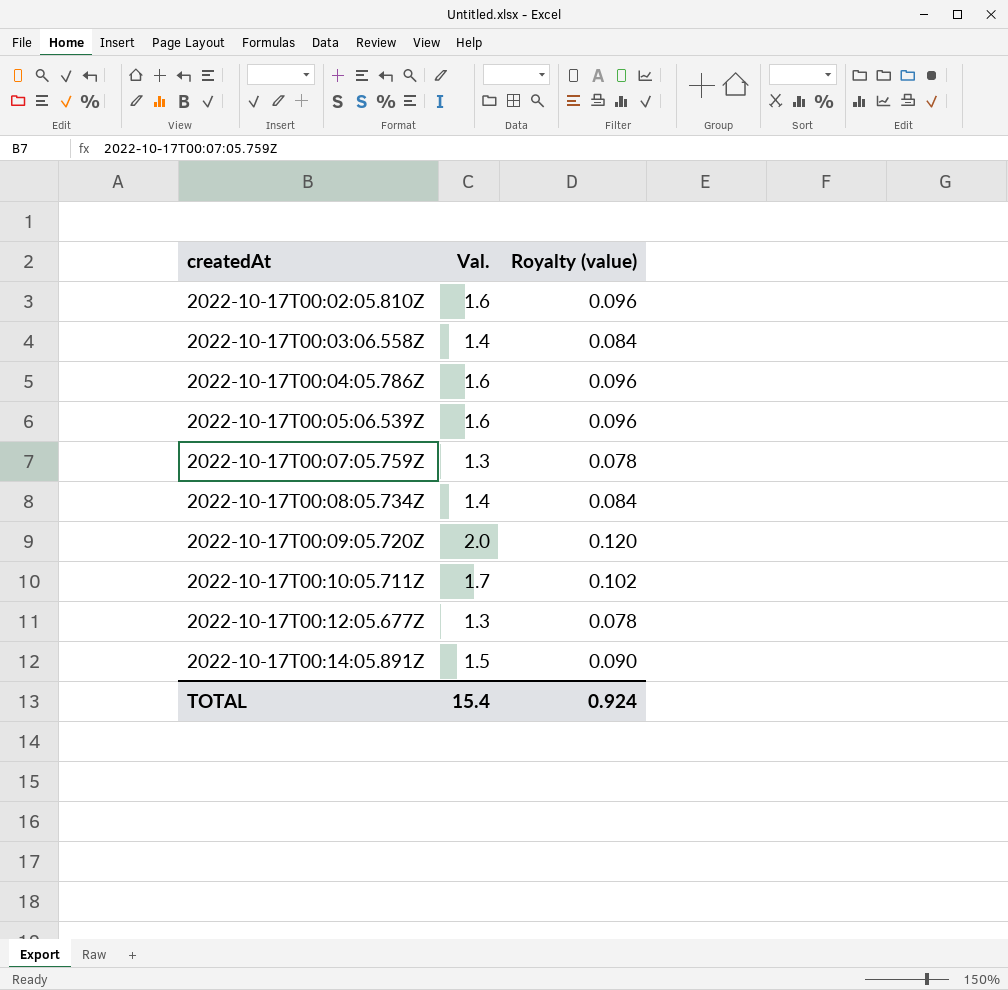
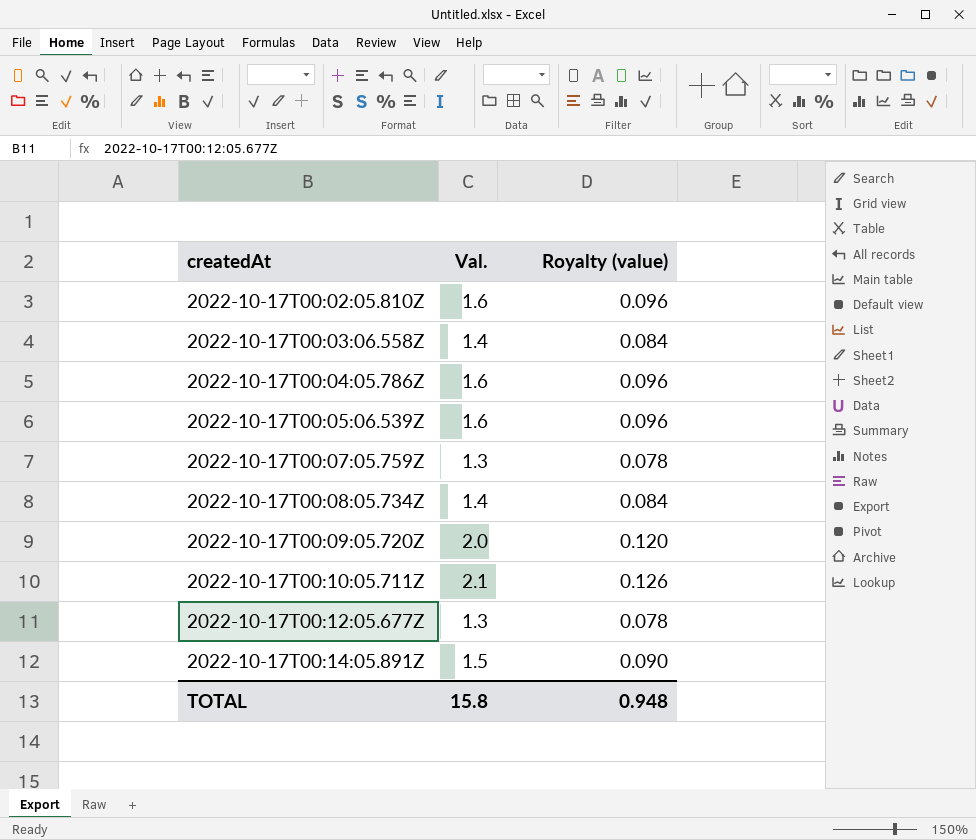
2022-10-17T00:10:05.711Z | Val.: 1.7 -> 2.1
2022-10-17T00:10:05.711Z | Royalty (value): 0.102 -> 0.126
TOTAL | Val.: 15.4 -> 15.8
TOTAL | Royalty (value): 0.924 -> 0.948

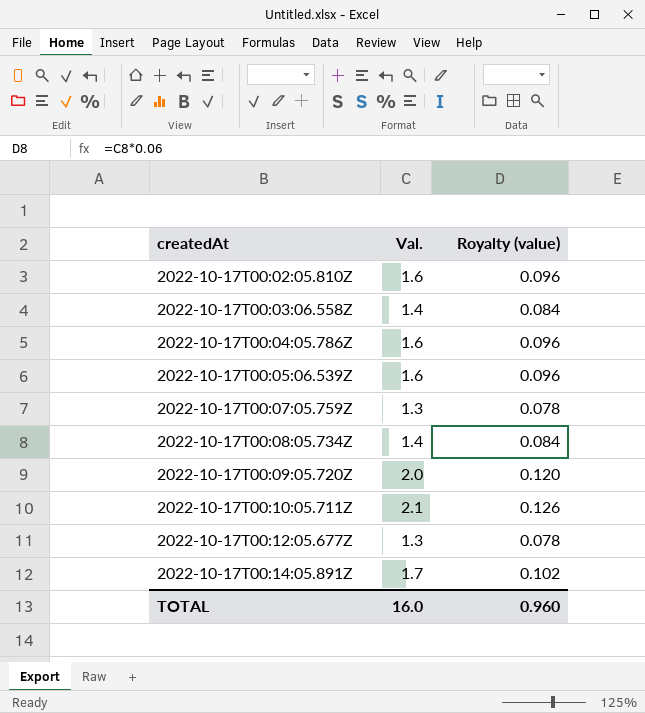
2022-10-17T00:14:05.891Z | Val.: 1.5 -> 1.7
2022-10-17T00:14:05.891Z | Royalty (value): 0.090 -> 0.102
TOTAL | Val.: 15.8 -> 16.0
TOTAL | Royalty (value): 0.948 -> 0.960

